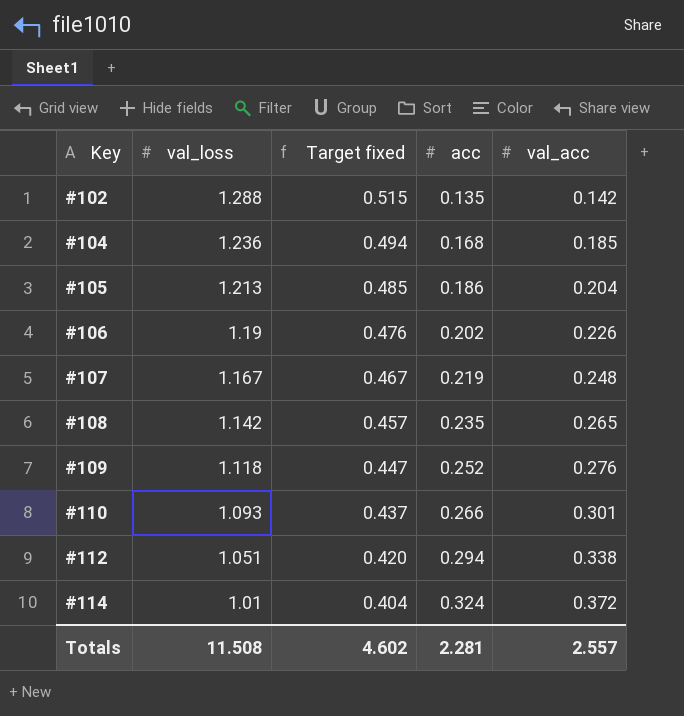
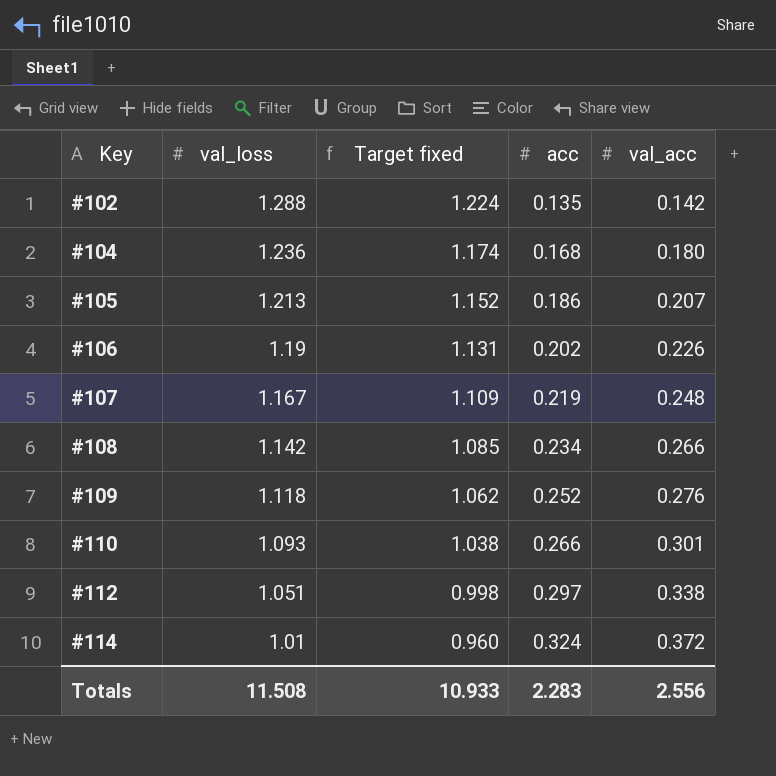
column Target fixed | formula: [val_loss] * 0.4 -> [val_loss] * 0.95
#104 | val_acc: 0.185 -> 0.180
#105 | val_acc: 0.204 -> 0.207
#108 | acc: 0.235 -> 0.234
#108 | val_acc: 0.265 -> 0.266
#112 | acc: 0.294 -> 0.297
Totals | Target fixed: 4.602 -> 10.933
Totals | acc: 2.281 -> 2.283
Totals | val_acc: 2.557 -> 2.556

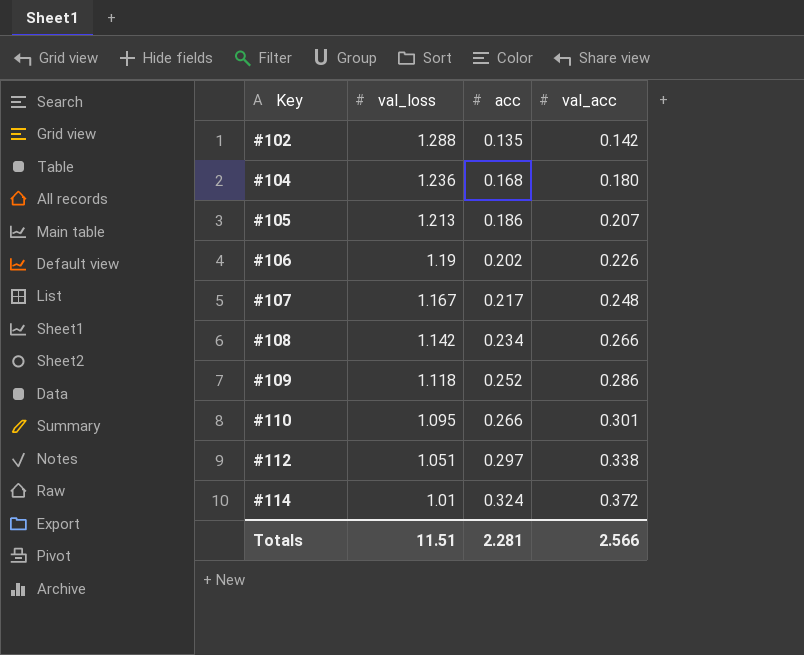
column Target fixed | formula: [val_loss] * 0.95 -> none
#107 | acc: 0.219 -> 0.217
#109 | val_acc: 0.276 -> 0.286
#110 | val_loss: 1.093 -> 1.095
Totals | val_loss: 11.508 -> 11.51
Totals | acc: 2.283 -> 2.281
Totals | val_acc: 2.556 -> 2.566

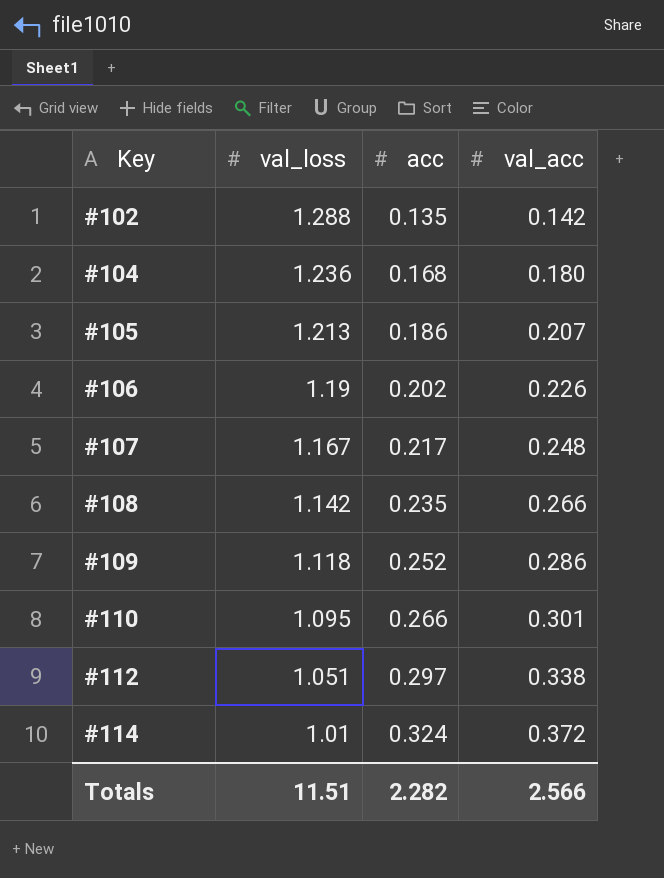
#108 | acc: 0.234 -> 0.235
Totals | acc: 2.281 -> 2.282

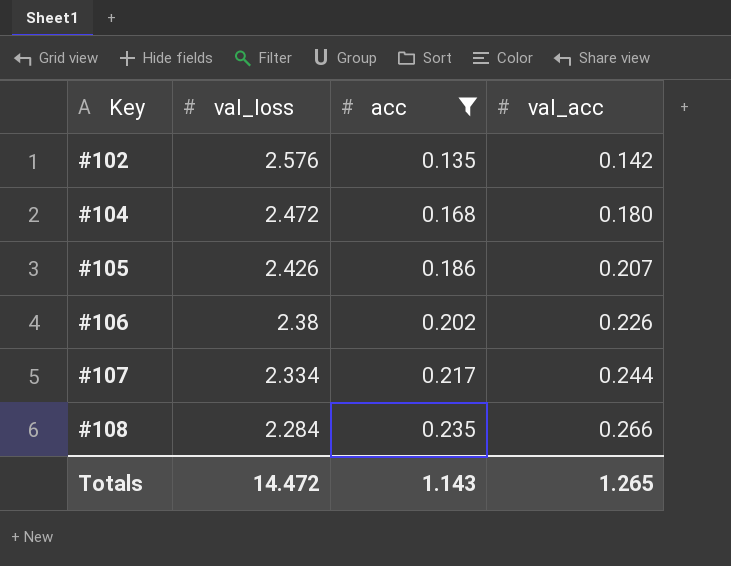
filter: none -> acc <= 0.235
#102 | val_loss: 1.288 -> 2.576
#104 | val_loss: 1.236 -> 2.472
#105 | val_loss: 1.213 -> 2.426
#106 | val_loss: 1.19 -> 2.38
#107 | val_loss: 1.167 -> 2.334
#107 | val_acc: 0.248 -> 0.244
#108 | val_loss: 1.142 -> 2.284
Totals | val_loss: 11.51 -> 14.472
Totals | acc: 2.282 -> 1.143
Totals | val_acc: 2.566 -> 1.265

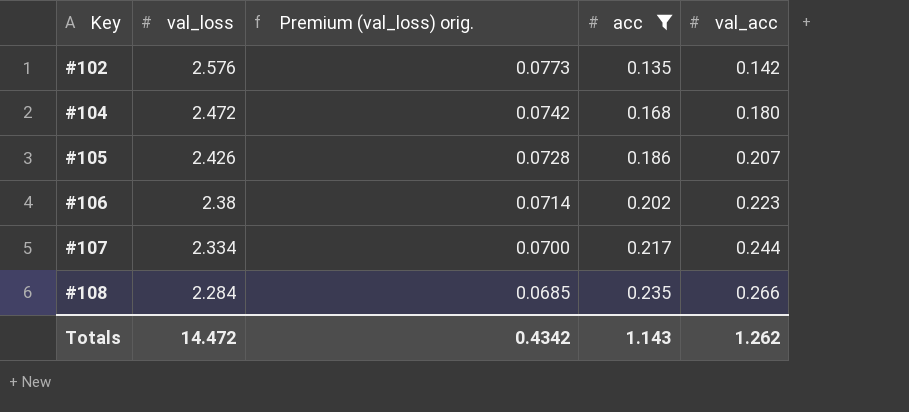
column Premium (val_loss) orig. | formula: none -> [val_loss] * 0.03
#106 | val_acc: 0.226 -> 0.223
Totals | val_acc: 1.265 -> 1.262

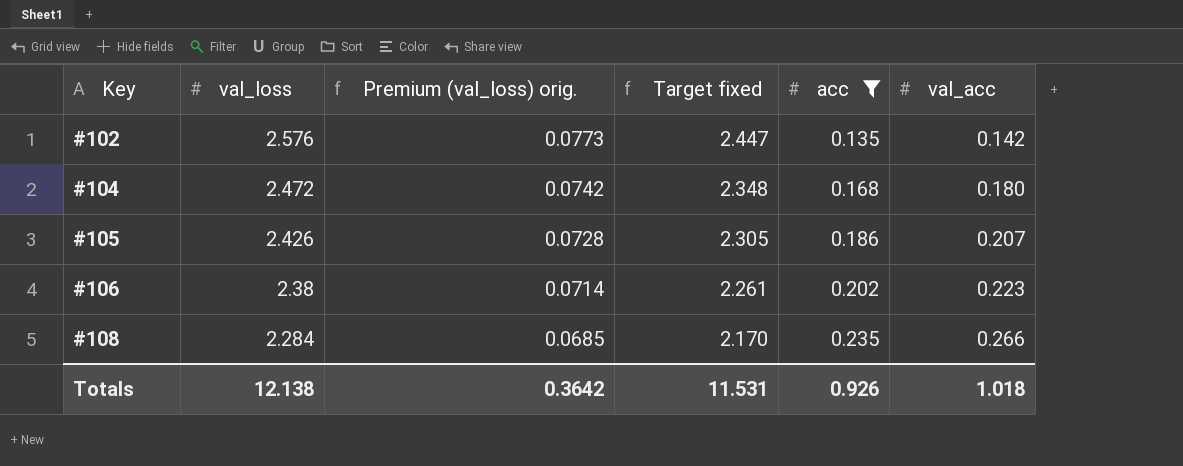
column Target fixed | formula: none -> [val_loss] * 0.95
row #107: 2.334 | 0.0700 | 0.217 | 0.244 -> none
Totals | val_loss: 14.472 -> 12.138
Totals | Premium (val_loss) orig.: 0.4342 -> 0.3642
Totals | acc: 1.143 -> 0.926
Totals | val_acc: 1.262 -> 1.018

